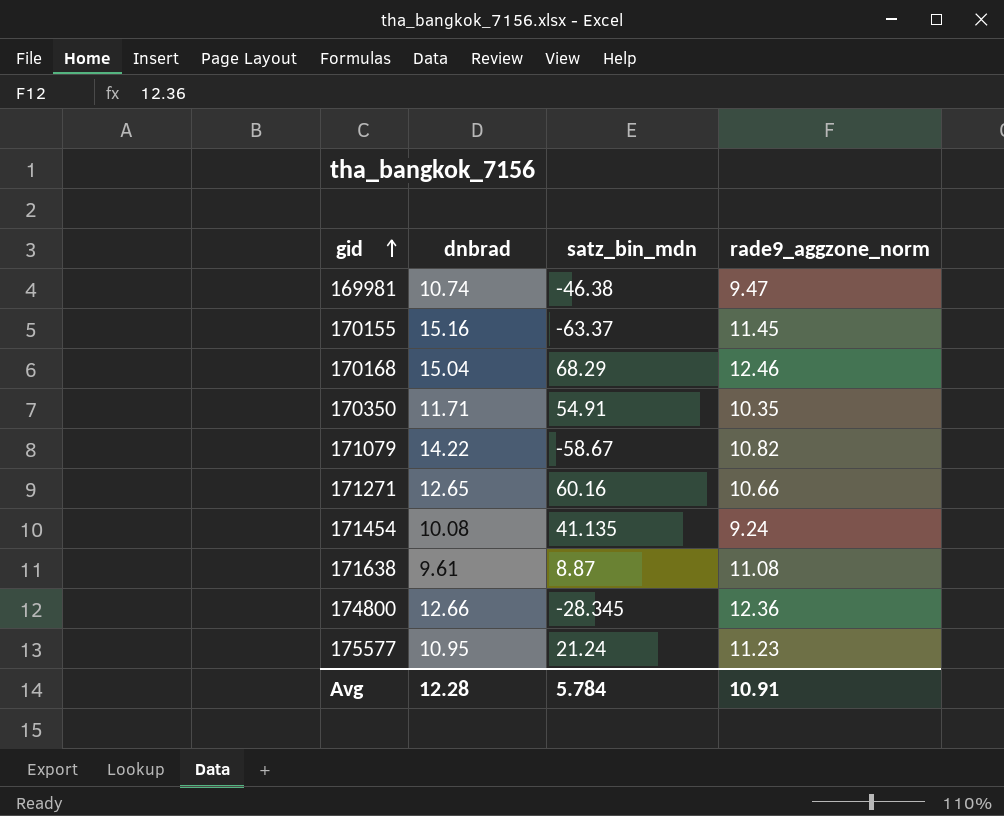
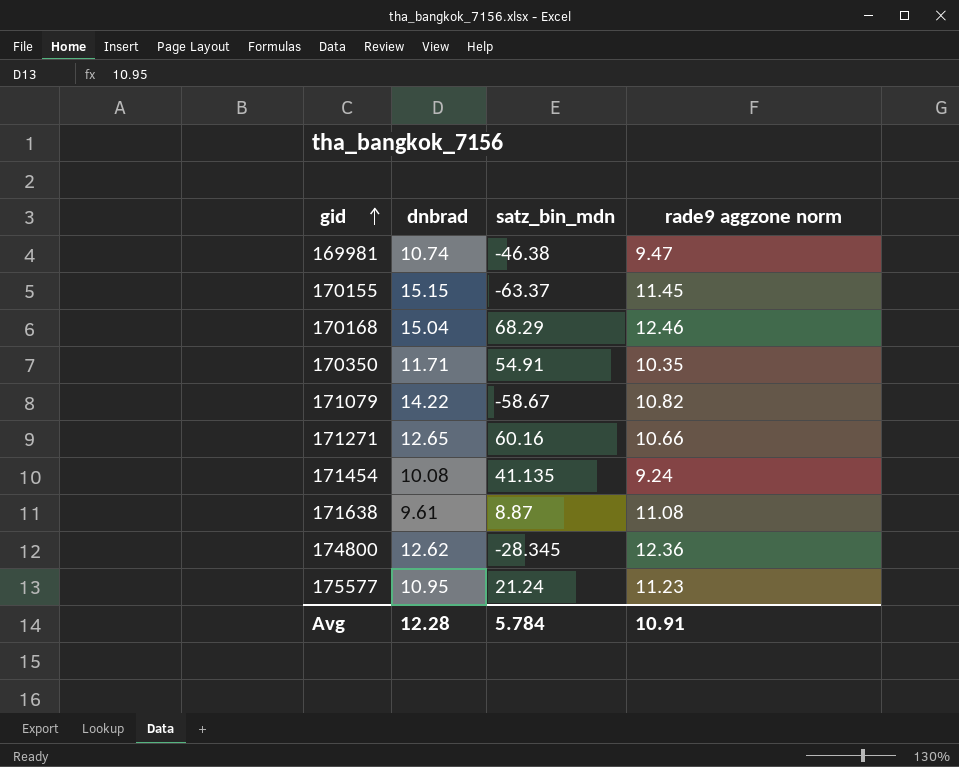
column name: rade9_aggzone_norm -> rade9 aggzone norm
170155 | dnbrad: 15.16 -> 15.15
174800 | dnbrad: 12.66 -> 12.62

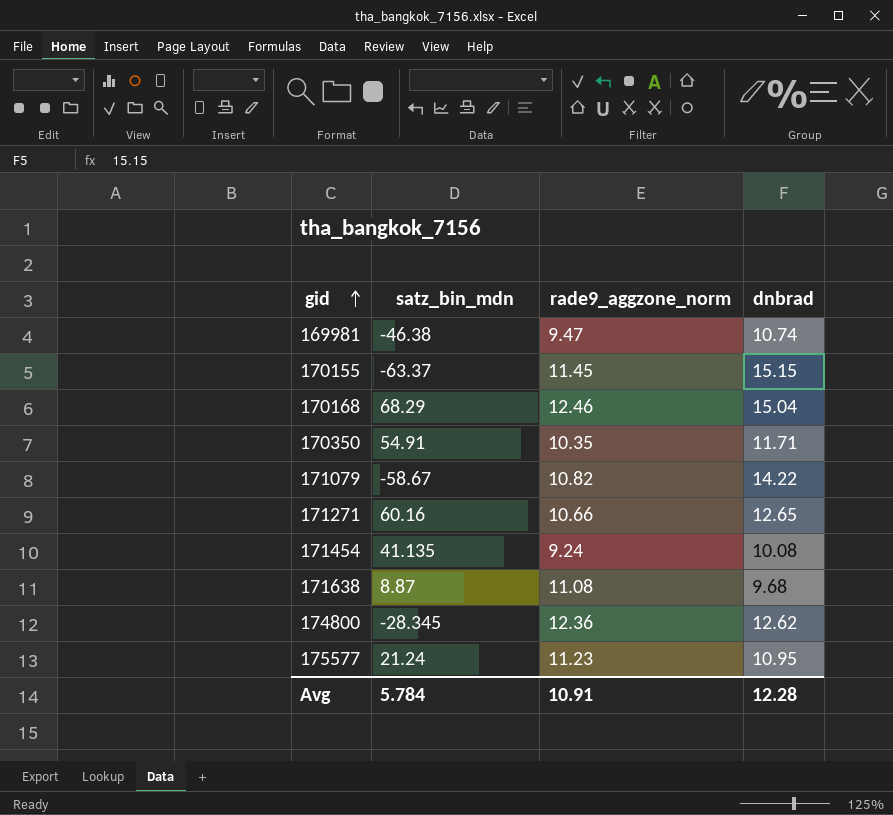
column name: rade9 aggzone norm -> rade9_aggzone_norm
column dnbrad | position: 2 -> 4
171638 | dnbrad: 9.61 -> 9.68

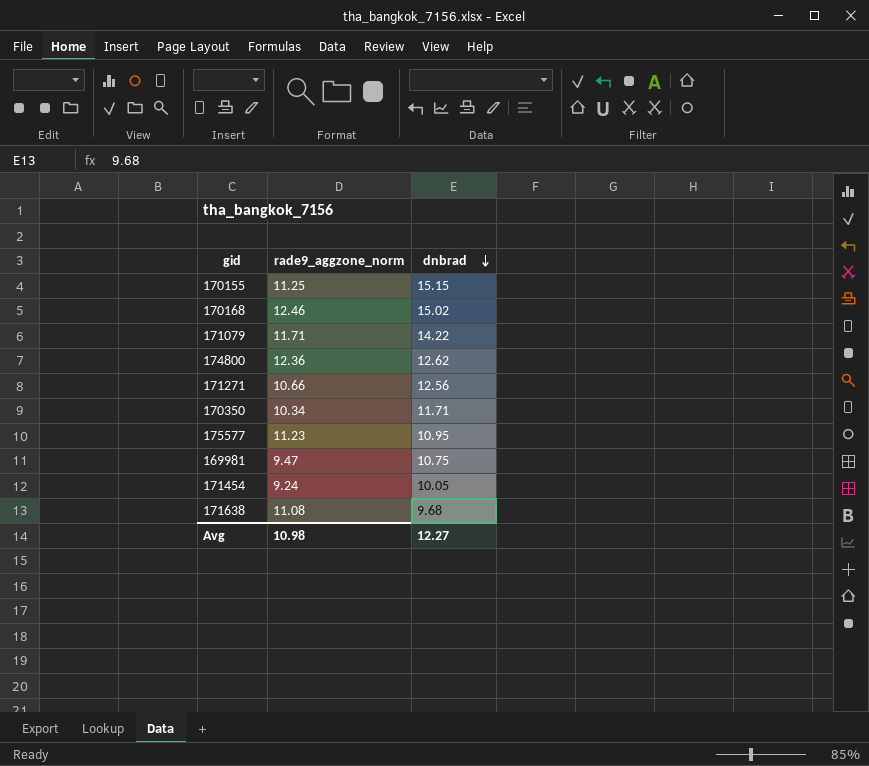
row order: gid ascending -> dnbrad descending
column satz_bin_mdn | position: 2 -> none
170155 | rade9_aggzone_norm: 11.45 -> 11.25
170168 | dnbrad: 15.04 -> 15.02
171079 | rade9_aggzone_norm: 10.82 -> 11.71
171271 | dnbrad: 12.65 -> 12.56
170350 | rade9_aggzone_norm: 10.35 -> 10.34
169981 | dnbrad: 10.74 -> 10.75
171454 | dnbrad: 10.08 -> 10.05
Avg | rade9_aggzone_norm: 10.91 -> 10.98
Avg | dnbrad: 12.28 -> 12.27

